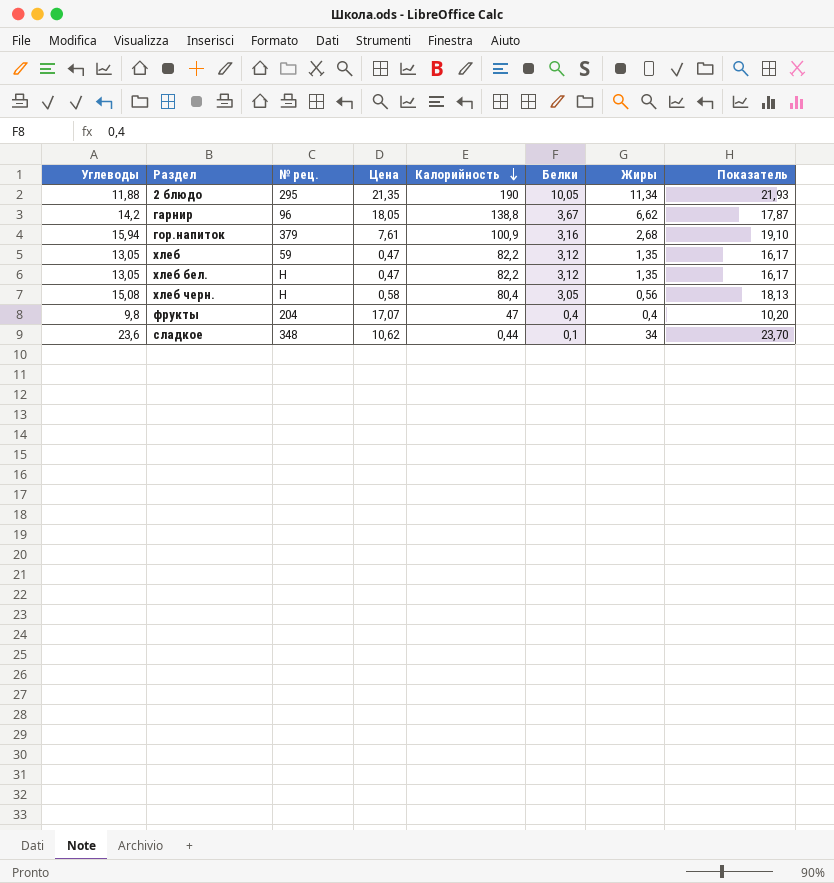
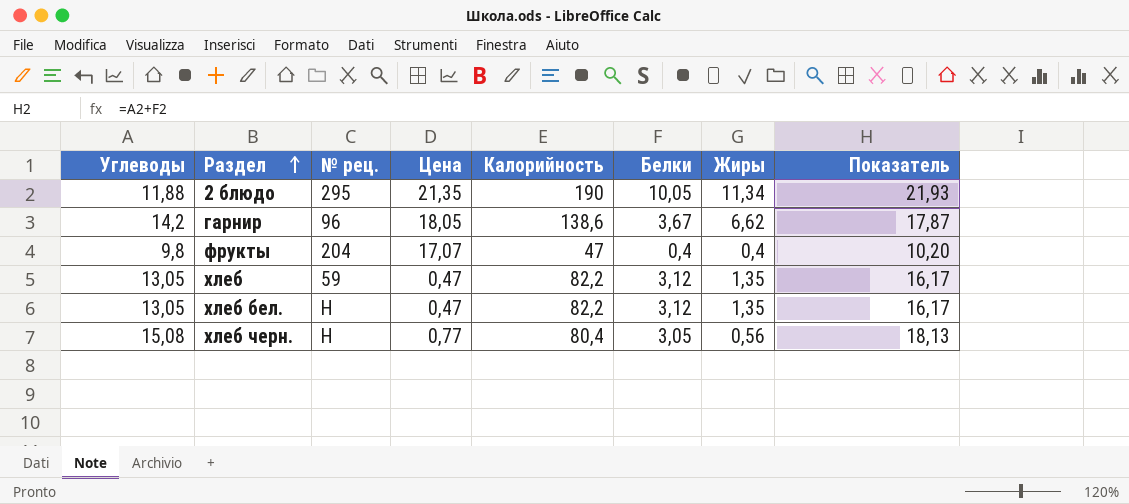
row order: Калорийность descending -> Раздел ascending
row гор.напиток: 15,94 | 379 | 7,61 | 100,9 | 3,16 | 2,68 | 19,10 -> none
row сладкое: 23,6 | 348 | 10,62 | 0,44 | 0,1 | 34 | 23,70 -> none
гарнир | Калорийность: 138,8 -> 138,6
хлеб черн. | Цена: 0,58 -> 0,77

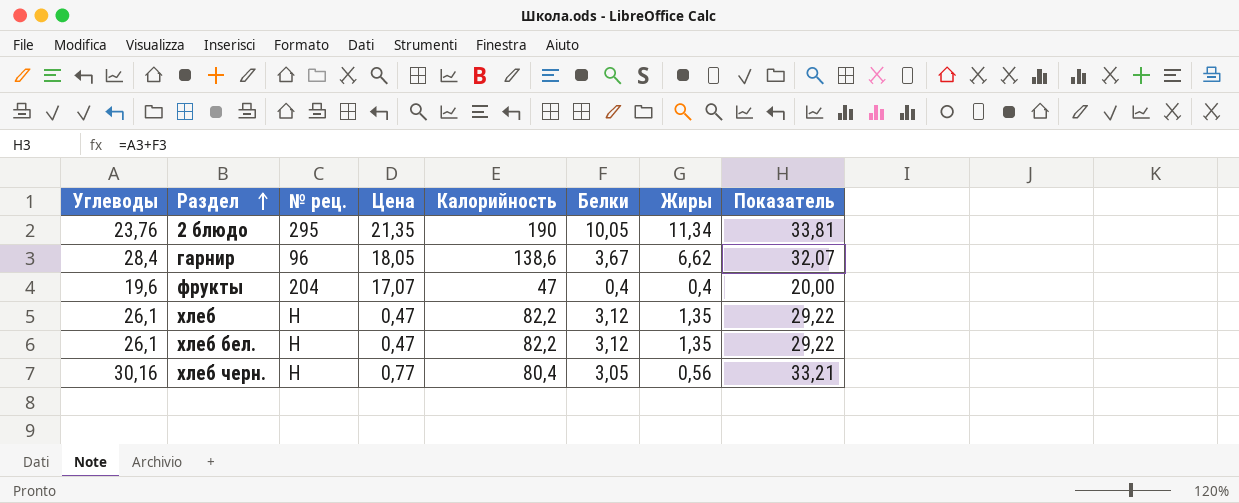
2 блюдо | Углеводы: 11,88 -> 23,76
2 блюдо | Показатель: 21,93 -> 33,81
гарнир | Углеводы: 14,2 -> 28,4
гарнир | Показатель: 17,87 -> 32,07
фрукты | Углеводы: 9,8 -> 19,6
фрукты | Показатель: 10,20 -> 20,00
хлеб | Углеводы: 13,05 -> 26,1
хлеб | № рец.: 59 -> Н
хлеб | Показатель: 16,17 -> 29,22
хлеб бел. | Углеводы: 13,05 -> 26,1
хлеб бел. | Показатель: 16,17 -> 29,22
хлеб черн. | Углеводы: 15,08 -> 30,16
хлеб черн. | Показатель: 18,13 -> 33,21

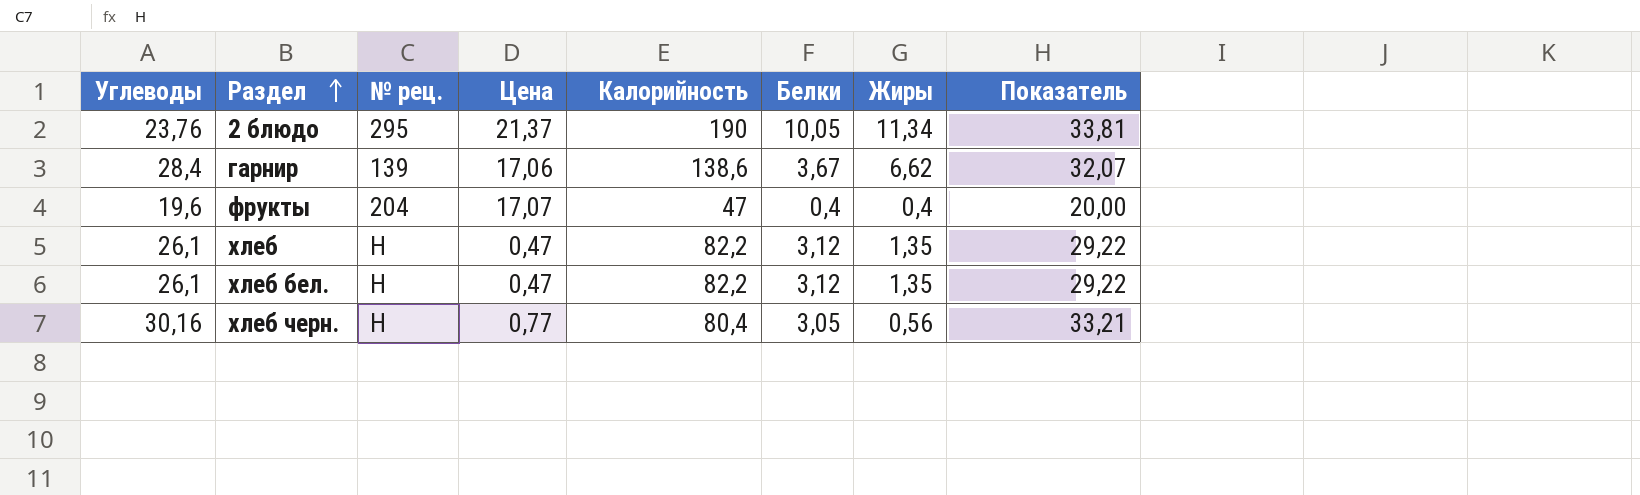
2 блюдо | Цена: 21,35 -> 21,37
гарнир | № рец.: 96 -> 139
гарнир | Цена: 18,05 -> 17,06

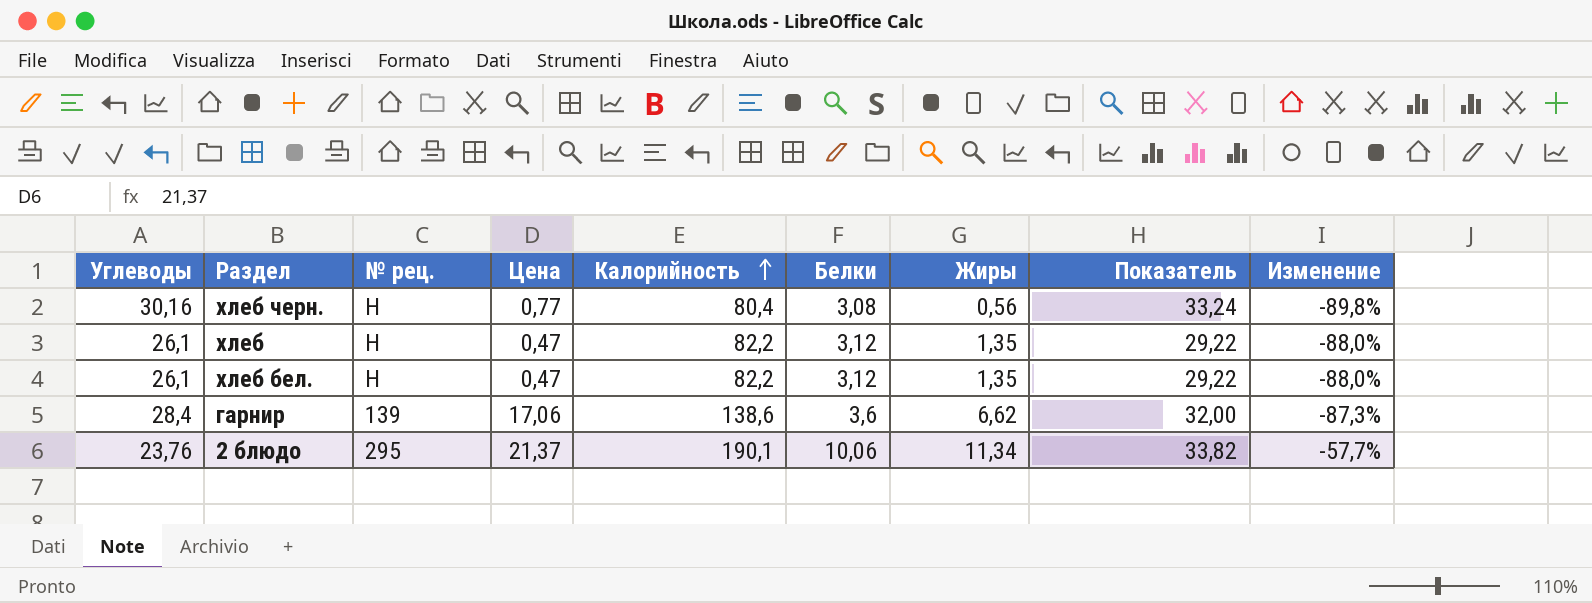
row order: Раздел ascending -> Калорийность ascending
column Изменение | formula: none -> ([Белки] - [Углеводы]) / [Углеводы]
row фрукты: 19,6 | 204 | 17,07 | 47 | 0,4 | 0,4 | 20,00 -> none
хлеб черн. | Белки: 3,05 -> 3,08
хлеб черн. | Показатель: 33,21 -> 33,24
гарнир | Белки: 3,67 -> 3,6
гарнир | Показатель: 32,07 -> 32,00
2 блюдо | Калорийность: 190 -> 190,1
2 блюдо | Белки: 10,05 -> 10,06
2 блюдо | Показатель: 33,81 -> 33,82

